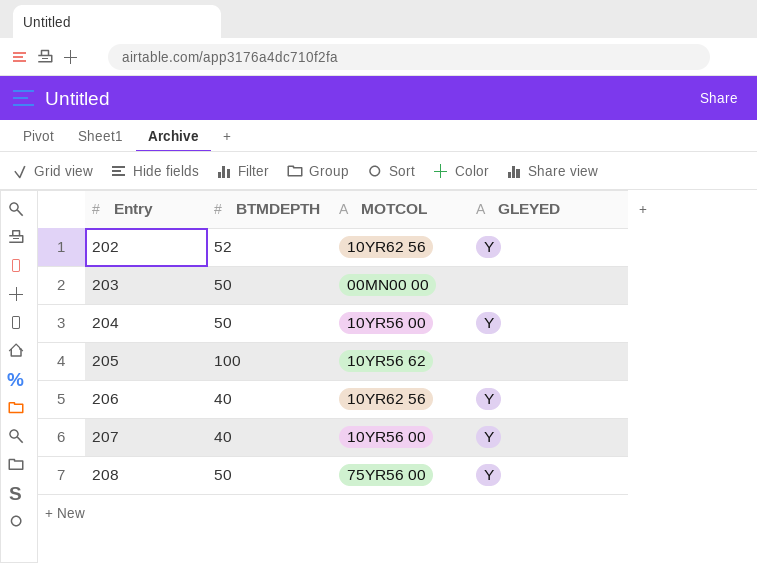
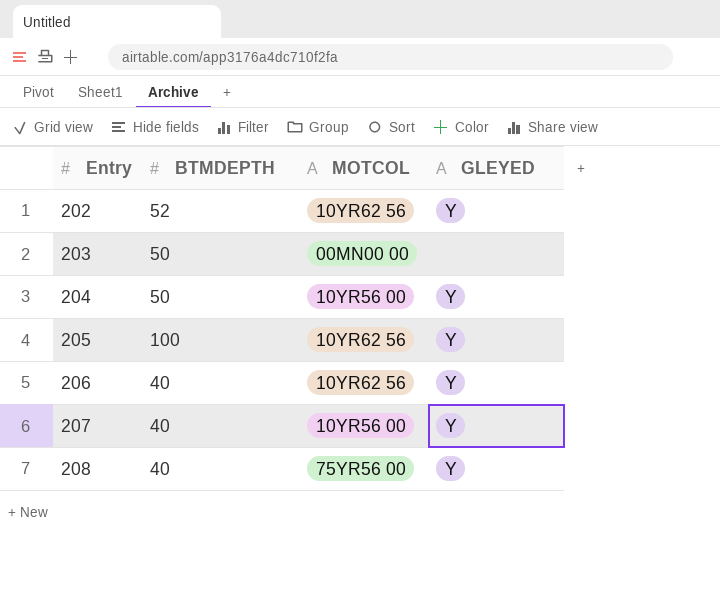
205 | MOTCOL: 10YR56 62 -> 10YR62 56
205 | GLEYED: none -> Y
208 | BTMDEPTH: 50 -> 40

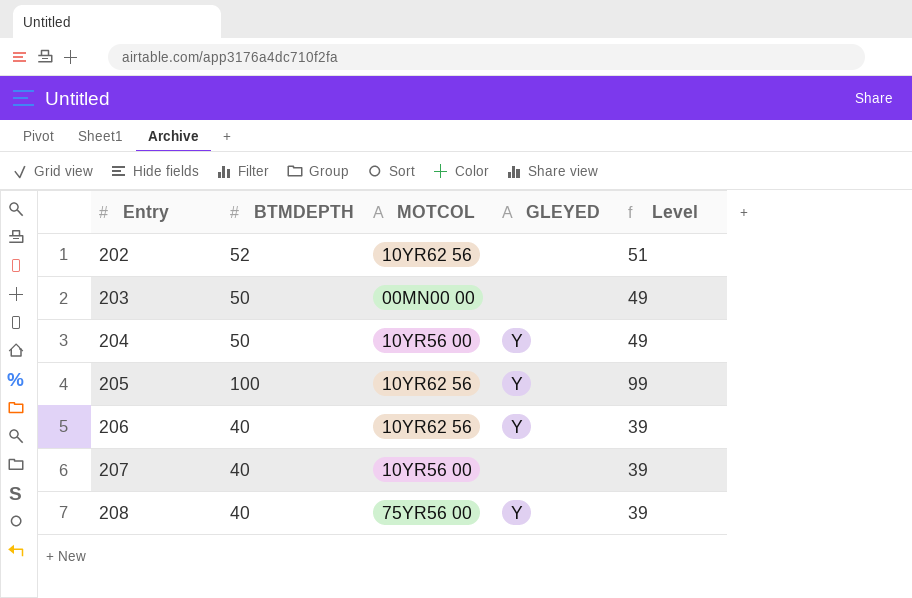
column Level | formula: none -> [BTMDEPTH] - 1
202 | GLEYED: Y -> none
207 | GLEYED: Y -> none

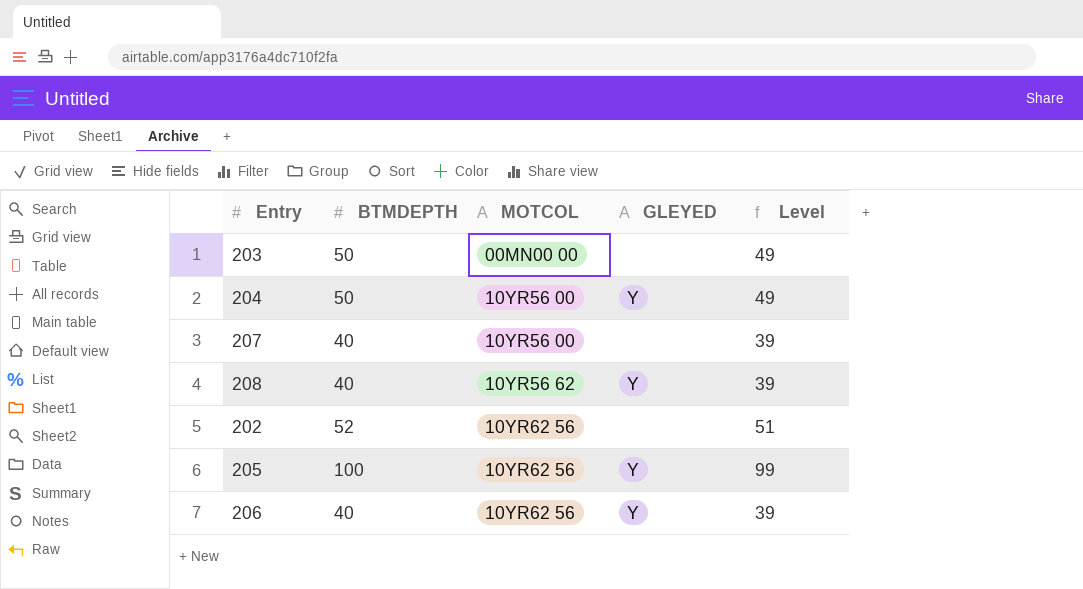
row order: Entry ascending -> MOTCOL ascending
208 | MOTCOL: 75YR56 00 -> 10YR56 62

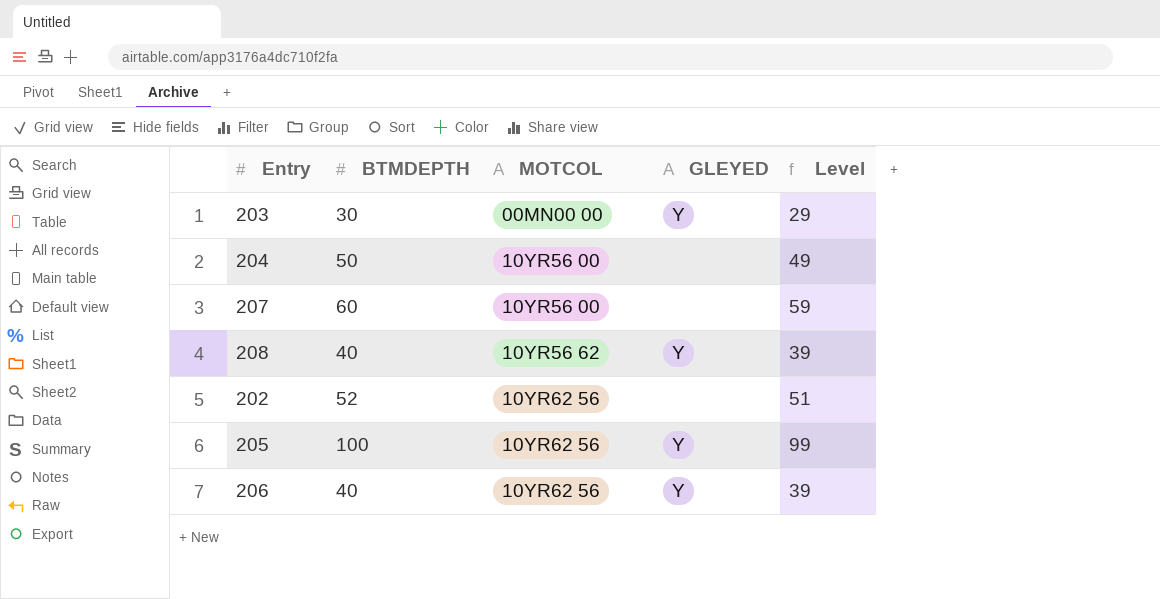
203 | BTMDEPTH: 50 -> 30
203 | GLEYED: none -> Y
203 | Level: 49 -> 29
204 | GLEYED: Y -> none
207 | BTMDEPTH: 40 -> 60
207 | Level: 39 -> 59

